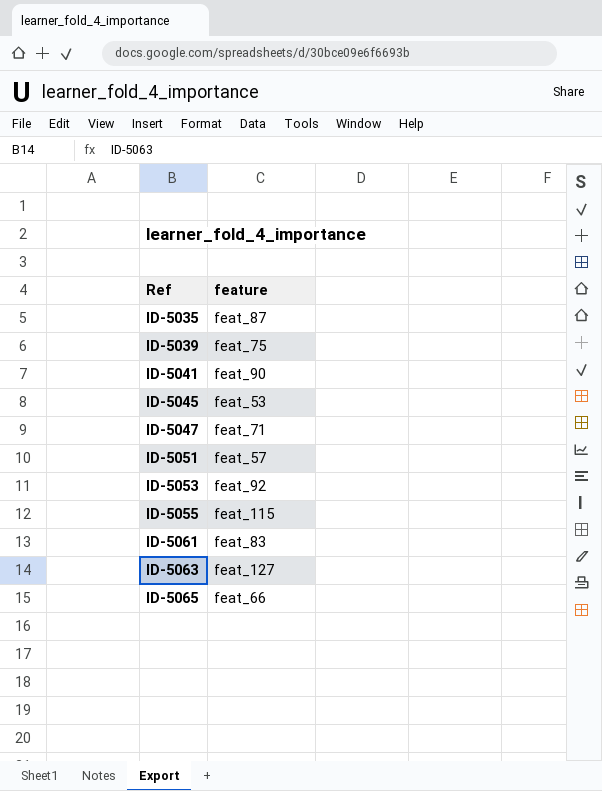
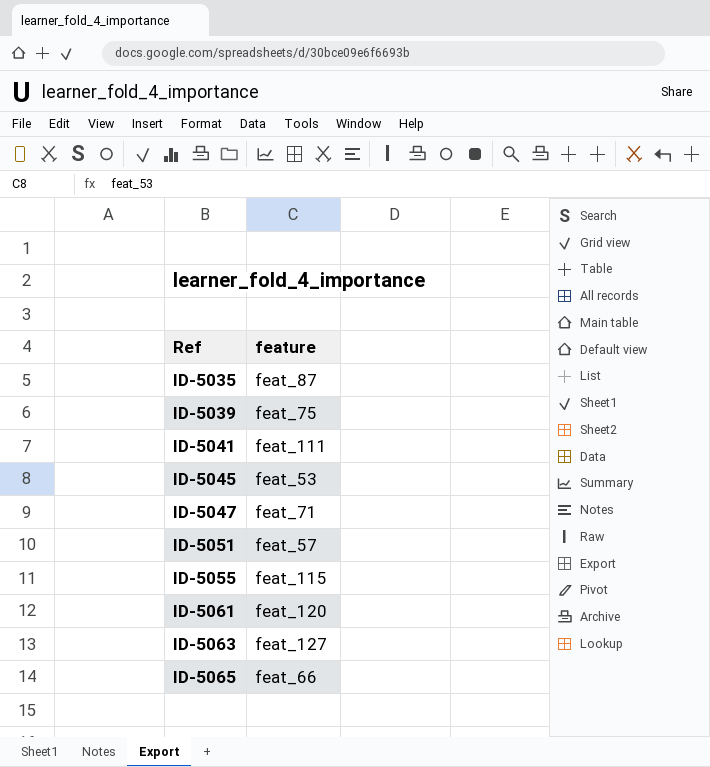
row ID-5053: feat_92 -> none
ID-5041 | feature: feat_90 -> feat_111
ID-5061 | feature: feat_83 -> feat_120

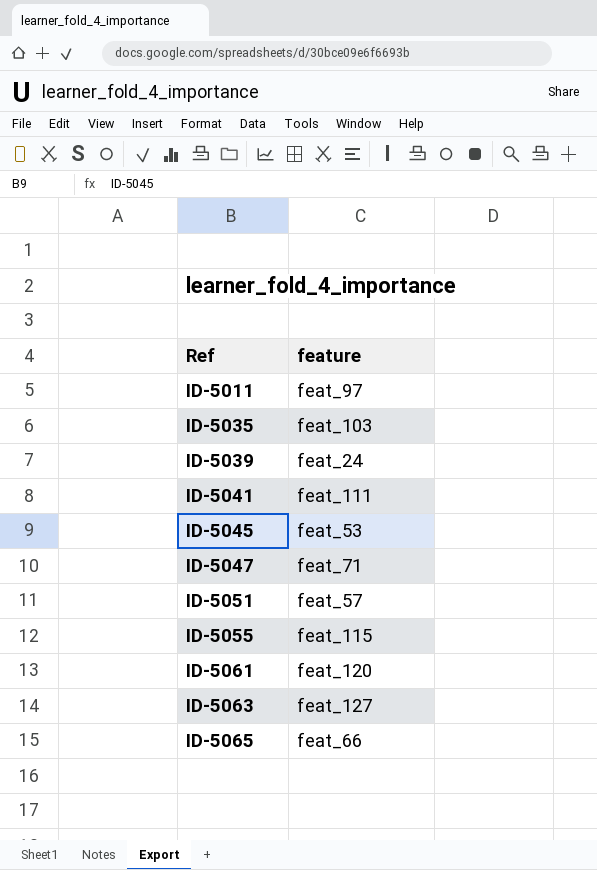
row ID-5011: none -> feat_97
ID-5035 | feature: feat_87 -> feat_103
ID-5039 | feature: feat_75 -> feat_24

